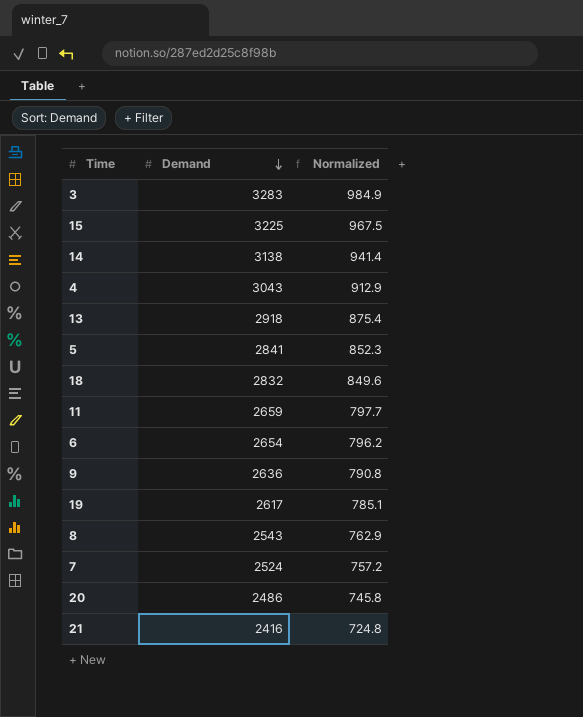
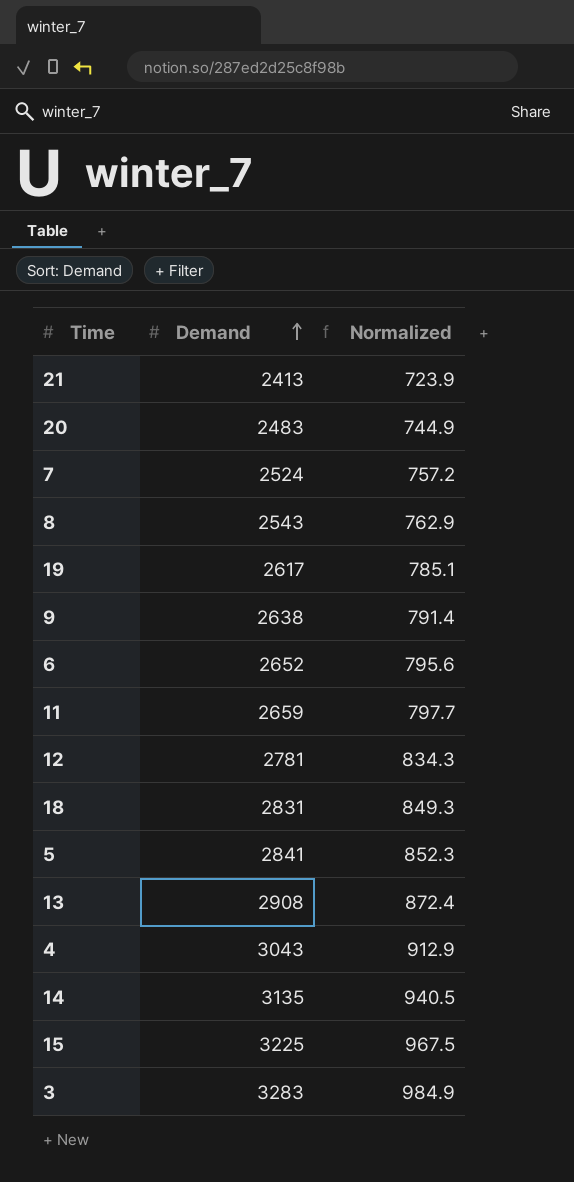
row order: Demand descending -> Demand ascending
21 | Demand: 2416 -> 2413
21 | Normalized: 724.8 -> 723.9
20 | Demand: 2486 -> 2483
20 | Normalized: 745.8 -> 744.9
9 | Demand: 2636 -> 2638
9 | Normalized: 790.8 -> 791.4
6 | Demand: 2654 -> 2652
6 | Normalized: 796.2 -> 795.6
row 12: none -> 2781 | 834.3
18 | Demand: 2832 -> 2831
18 | Normalized: 849.6 -> 849.3
13 | Demand: 2918 -> 2908
13 | Normalized: 875.4 -> 872.4
14 | Demand: 3138 -> 3135
14 | Normalized: 941.4 -> 940.5

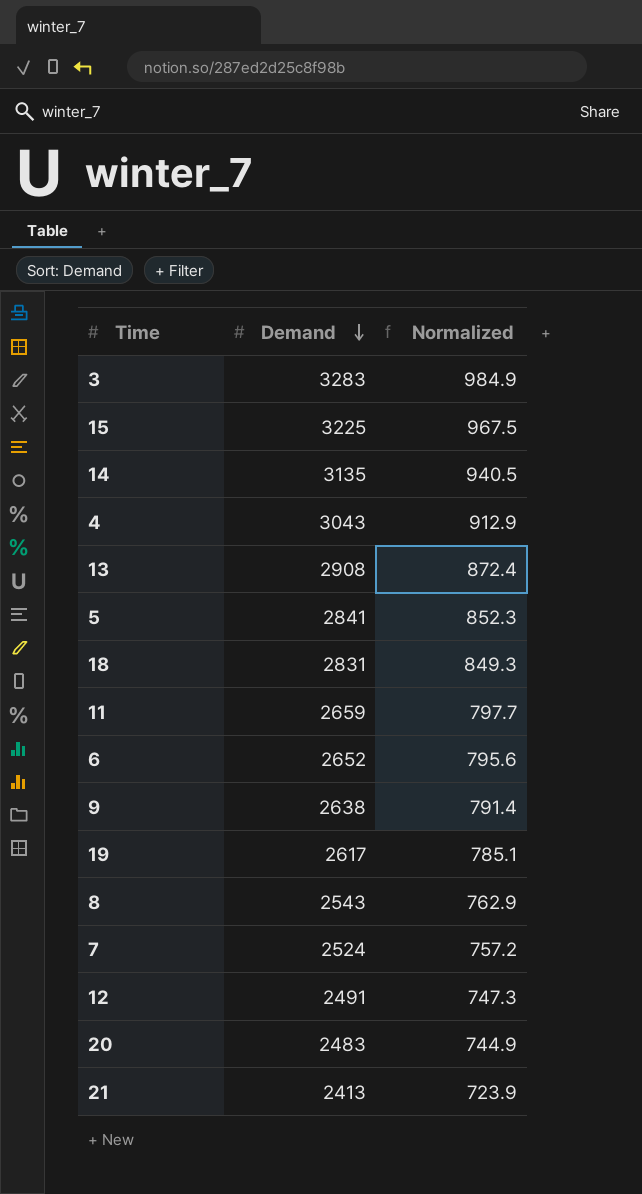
row order: Demand ascending -> Demand descending
12 | Demand: 2781 -> 2491
12 | Normalized: 834.3 -> 747.3

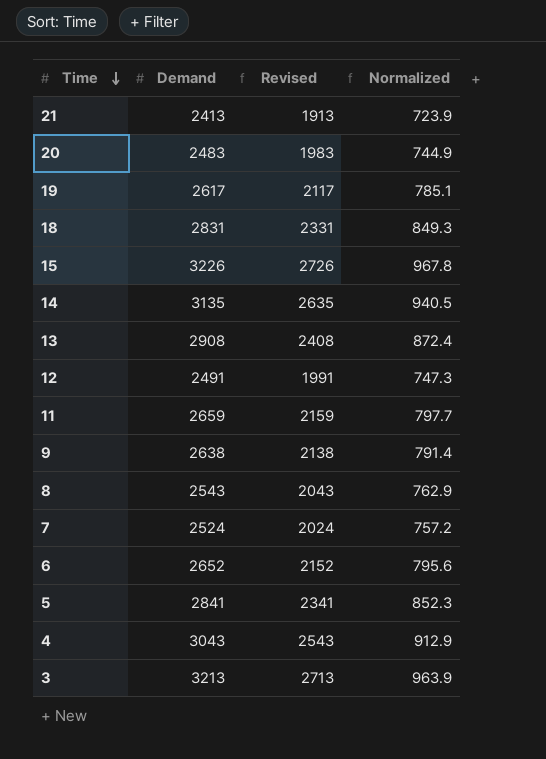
row order: Demand descending -> Time descending
column Revised | formula: none -> [Demand] - 500
15 | Demand: 3225 -> 3226
15 | Normalized: 967.5 -> 967.8
3 | Demand: 3283 -> 3213
3 | Normalized: 984.9 -> 963.9

